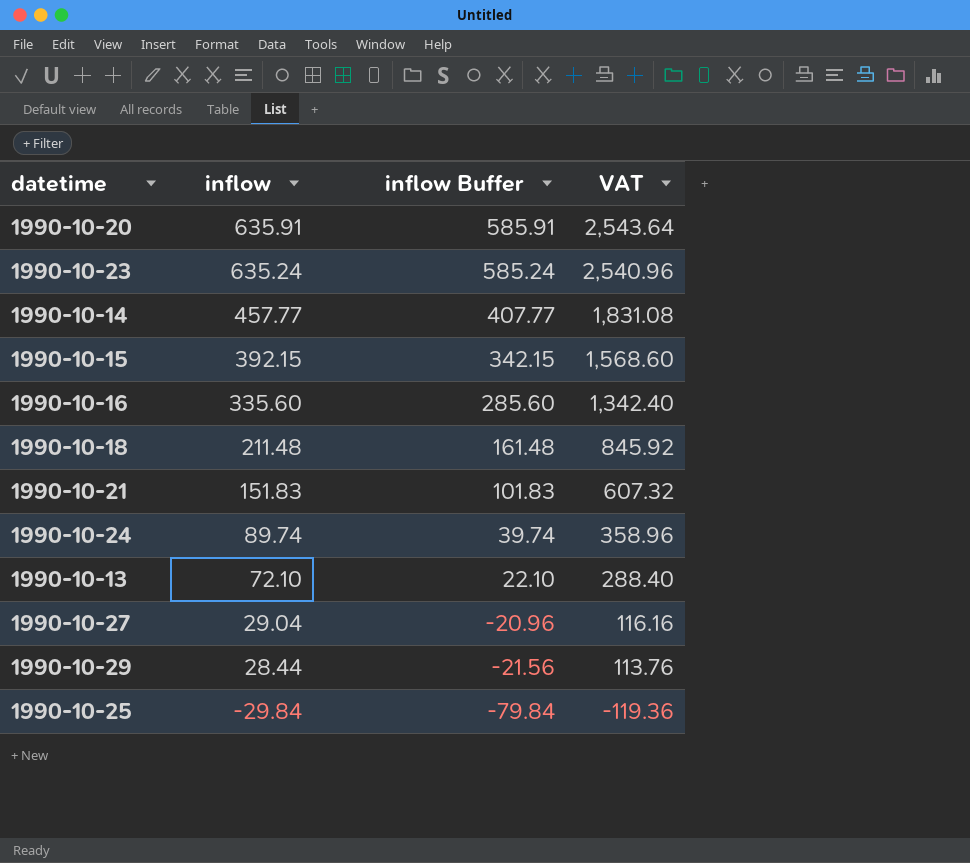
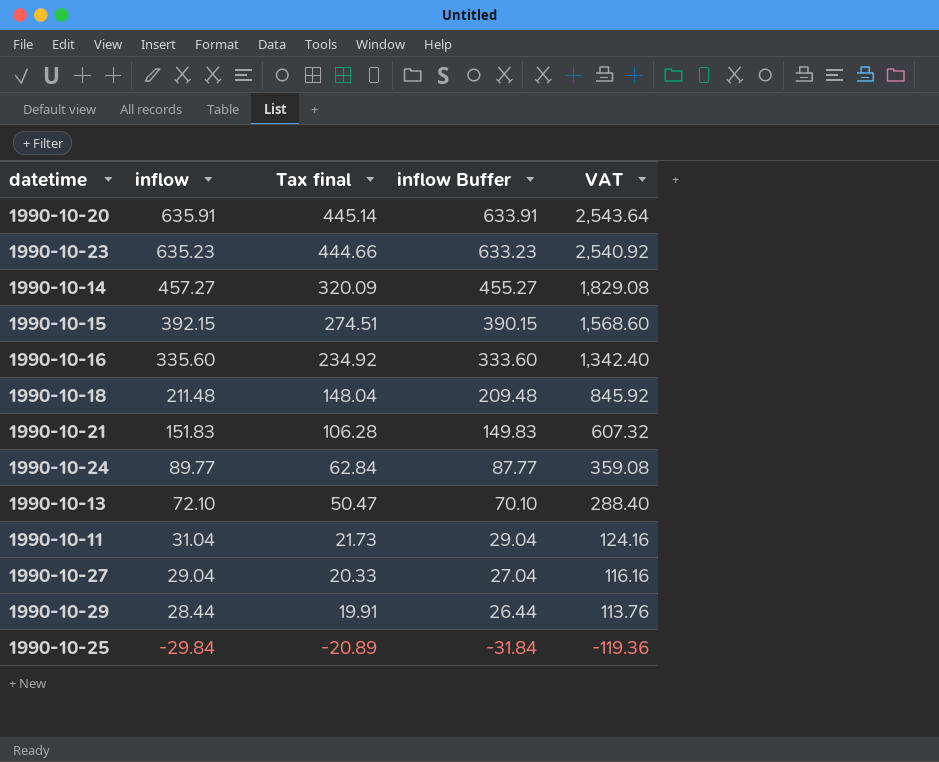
column Tax final | formula: none -> [inflow] * 0.7
column inflow Buffer | formula: [inflow] - 50 -> [inflow] - 2
1990-10-23 | inflow: 635.24 -> 635.23
1990-10-23 | VAT: 2,540.96 -> 2,540.92
1990-10-14 | inflow: 457.77 -> 457.27
1990-10-14 | VAT: 1,831.08 -> 1,829.08
1990-10-24 | inflow: 89.74 -> 89.77
1990-10-24 | VAT: 358.96 -> 359.08
row 1990-10-11: none -> 31.04 | 21.73 | 29.04 | 124.16

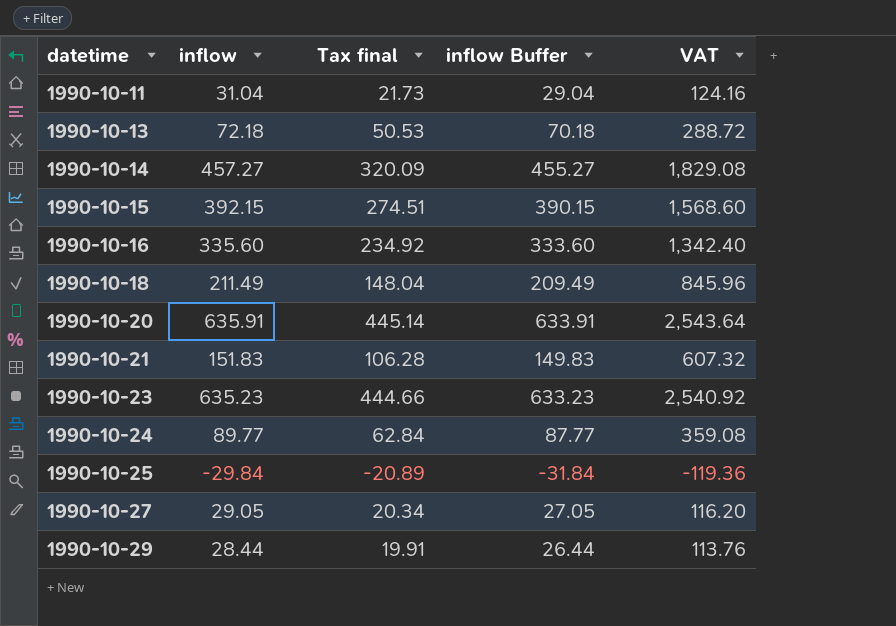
row order: inflow descending -> datetime ascending
1990-10-13 | inflow: 72.10 -> 72.18
1990-10-13 | Tax final: 50.47 -> 50.53
1990-10-13 | inflow Buffer: 70.10 -> 70.18
1990-10-13 | VAT: 288.40 -> 288.72
1990-10-18 | inflow: 211.48 -> 211.49
1990-10-18 | inflow Buffer: 209.48 -> 209.49
1990-10-18 | VAT: 845.92 -> 845.96
1990-10-27 | inflow: 29.04 -> 29.05
1990-10-27 | Tax final: 20.33 -> 20.34
1990-10-27 | inflow Buffer: 27.04 -> 27.05
1990-10-27 | VAT: 116.16 -> 116.20

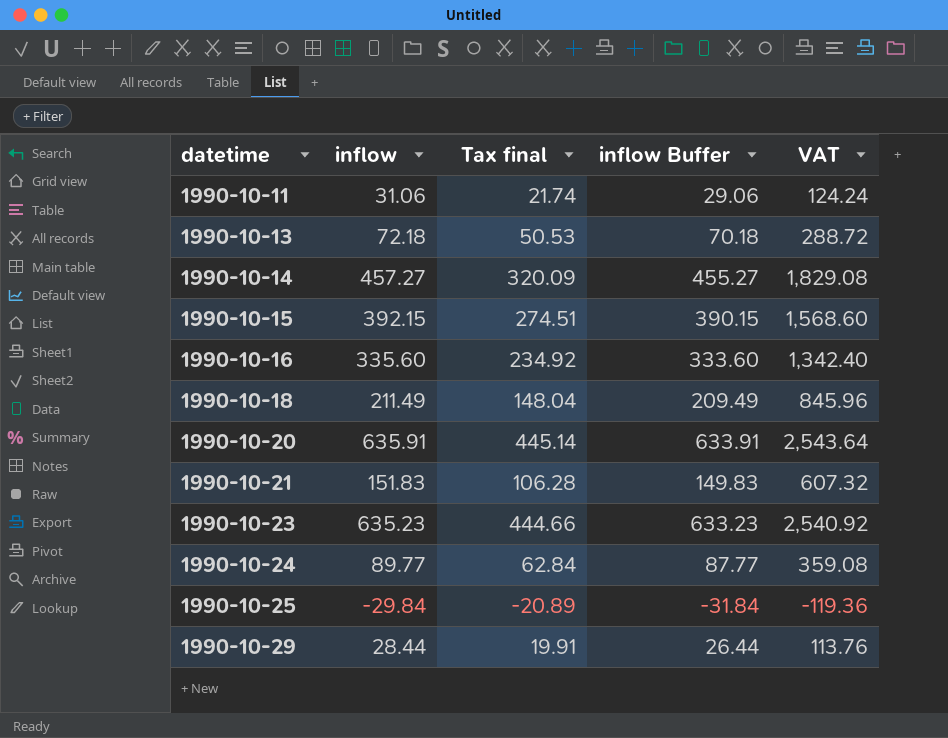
row 1990-10-27: 29.05 | 20.34 | 27.05 | 116.20 -> none
1990-10-11 | inflow: 31.04 -> 31.06
1990-10-11 | Tax final: 21.73 -> 21.74
1990-10-11 | inflow Buffer: 29.04 -> 29.06
1990-10-11 | VAT: 124.16 -> 124.24

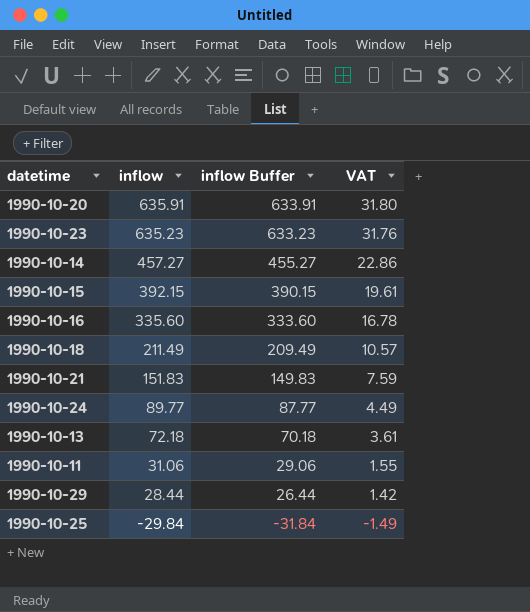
row order: datetime ascending -> inflow descending
column Tax final | formula: [inflow] * 0.7 -> none
column VAT | formula: [inflow] * 4 -> [inflow] * 0.05

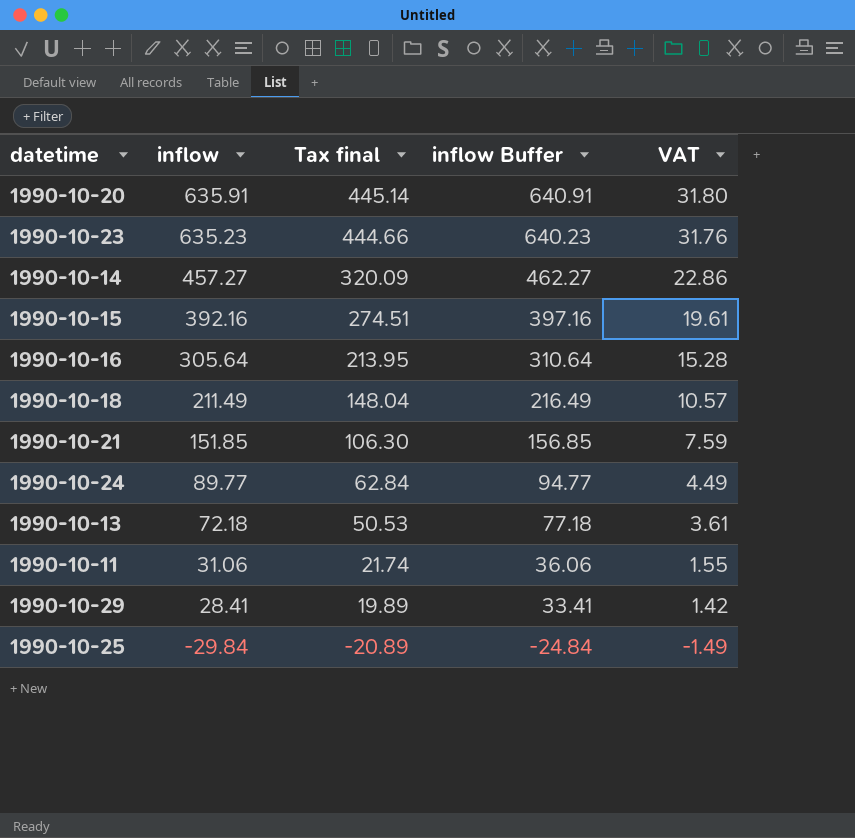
column Tax final | formula: none -> [inflow] * 0.7
column inflow Buffer | formula: [inflow] - 2 -> [inflow] + 5
1990-10-15 | inflow: 392.15 -> 392.16
1990-10-16 | inflow: 335.60 -> 305.64
1990-10-16 | VAT: 16.78 -> 15.28
1990-10-21 | inflow: 151.83 -> 151.85
1990-10-29 | inflow: 28.44 -> 28.41

